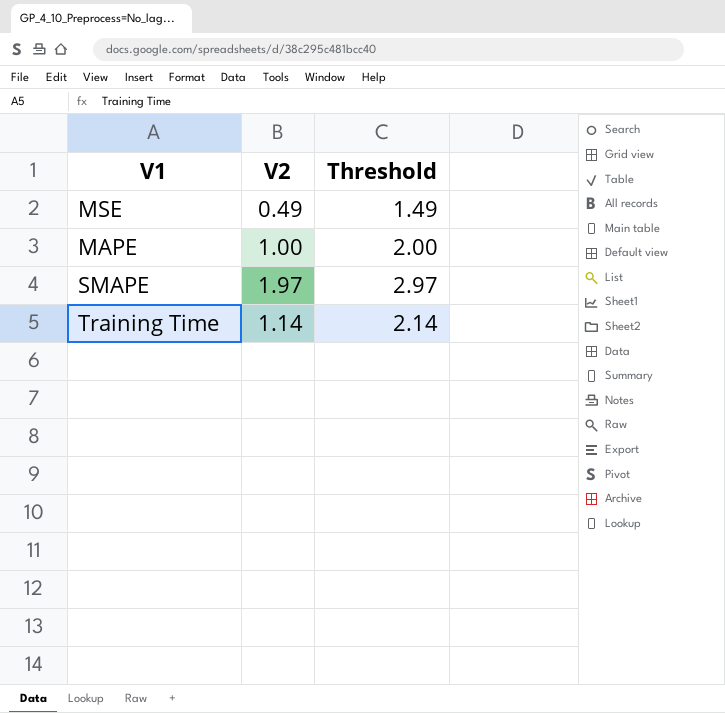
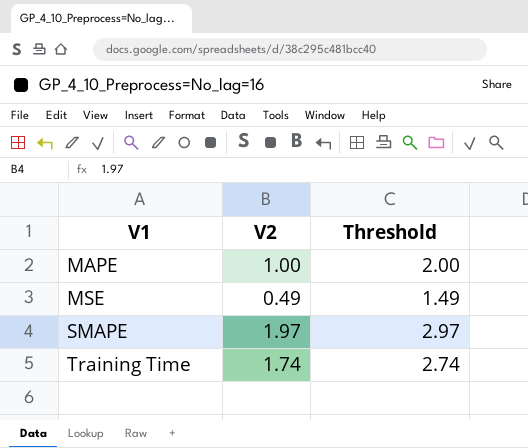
row order: none -> V1 ascending
Training Time | V2: 1.14 -> 1.74
Training Time | Threshold: 2.14 -> 2.74

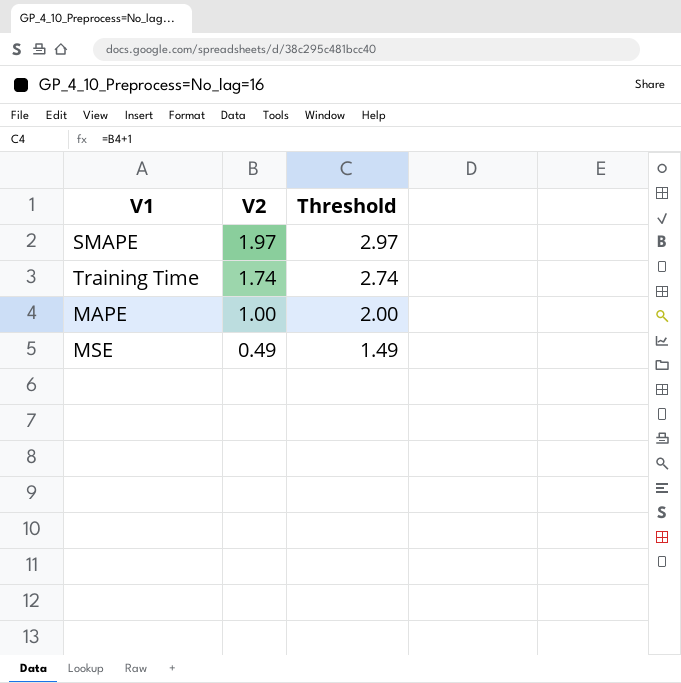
row order: V1 ascending -> V2 descending

